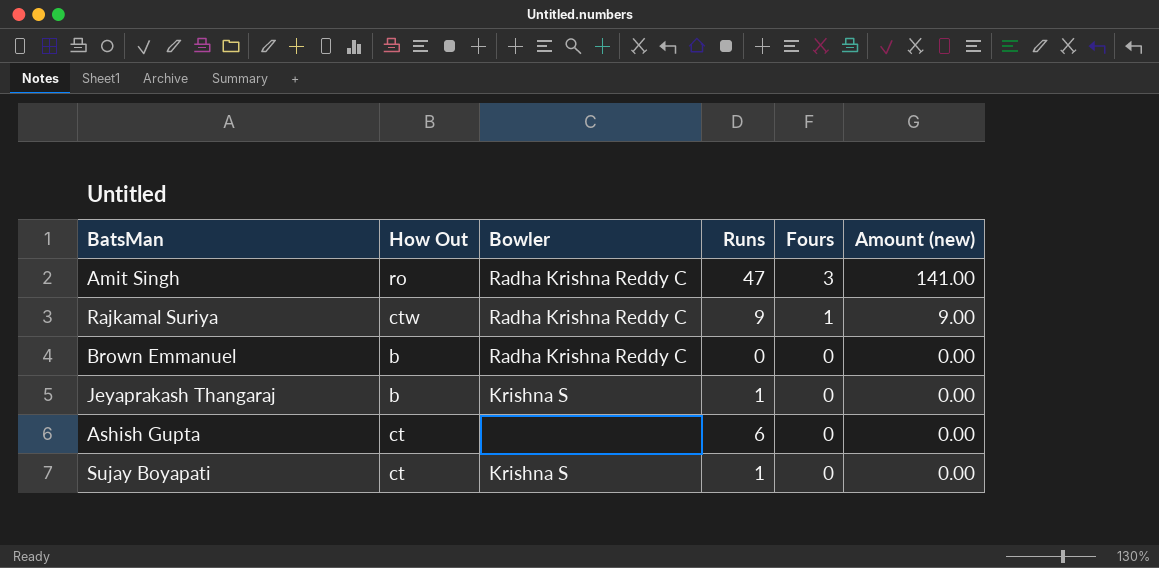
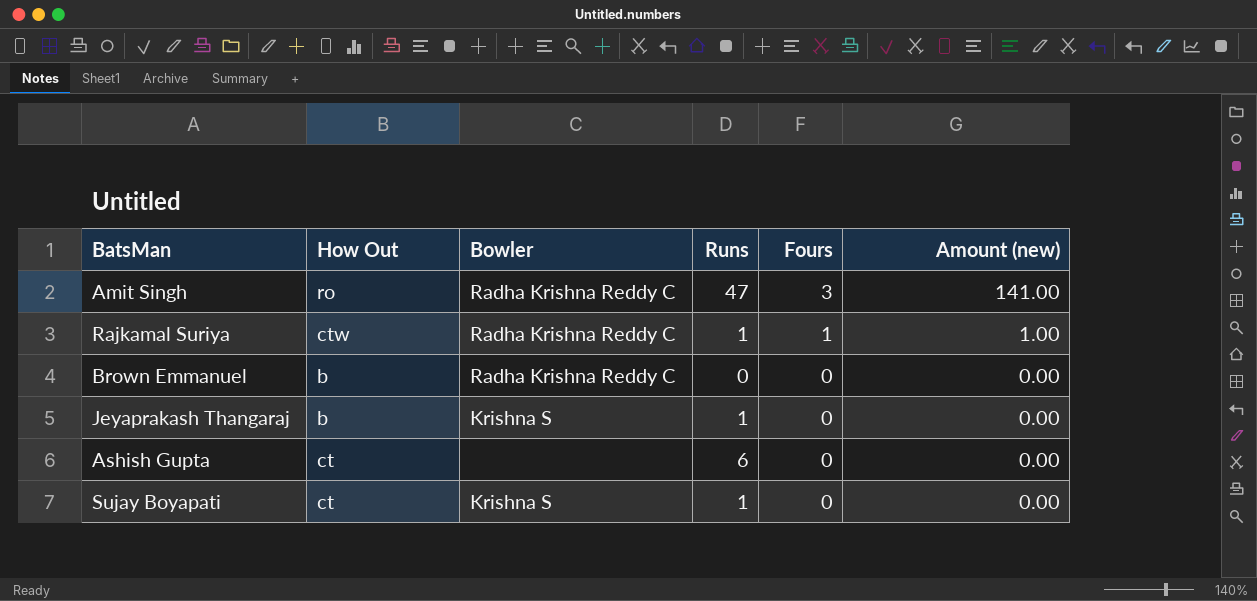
Rajkamal Suriya | Runs: 9 -> 1
Rajkamal Suriya | Amount (new): 9.00 -> 1.00

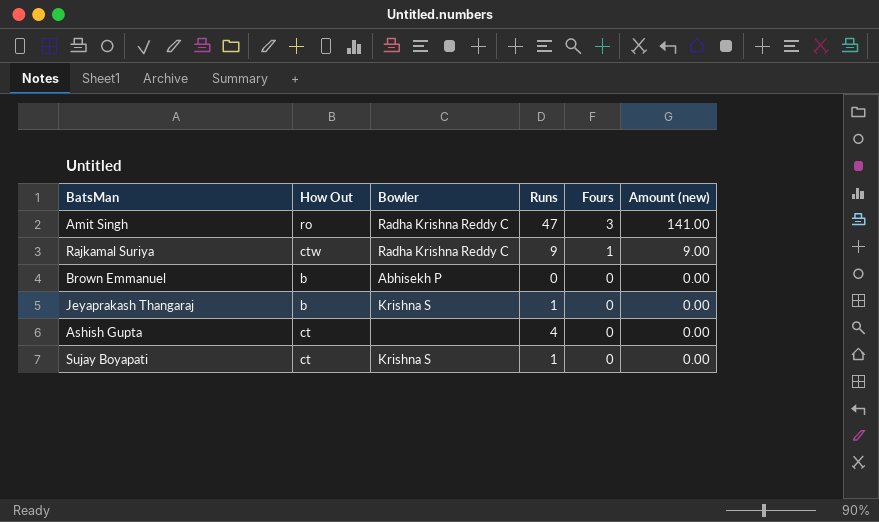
Rajkamal Suriya | Runs: 1 -> 9
Rajkamal Suriya | Amount (new): 1.00 -> 9.00
Brown Emmanuel | Bowler: Radha Krishna Reddy C -> Abhisekh P
Ashish Gupta | Runs: 6 -> 4

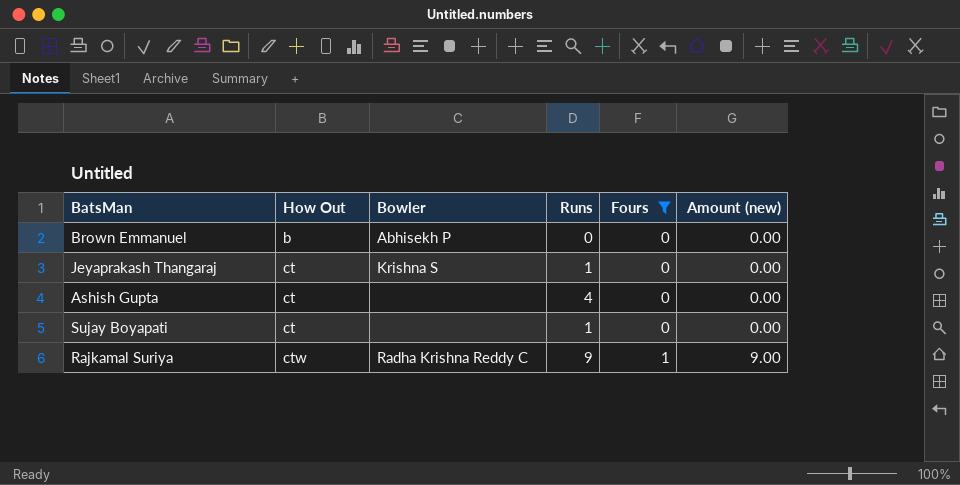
filter: none -> Fours != 3
row order: Fours descending -> How Out ascending
Jeyaprakash Thangaraj | How Out: b -> ct
Sujay Boyapati | Bowler: Krishna S -> none

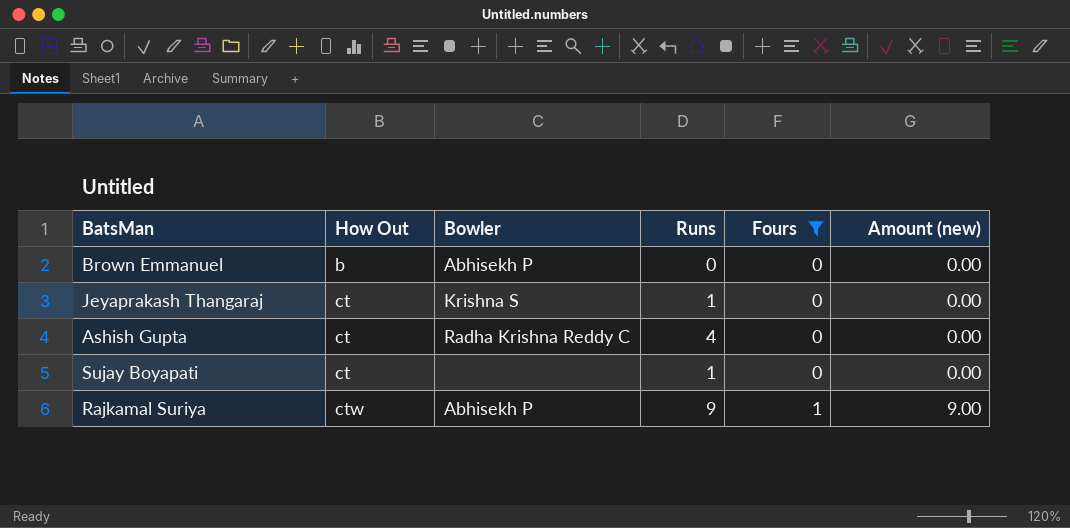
Ashish Gupta | Bowler: none -> Radha Krishna Reddy C
Rajkamal Suriya | Bowler: Radha Krishna Reddy C -> Abhisekh P

